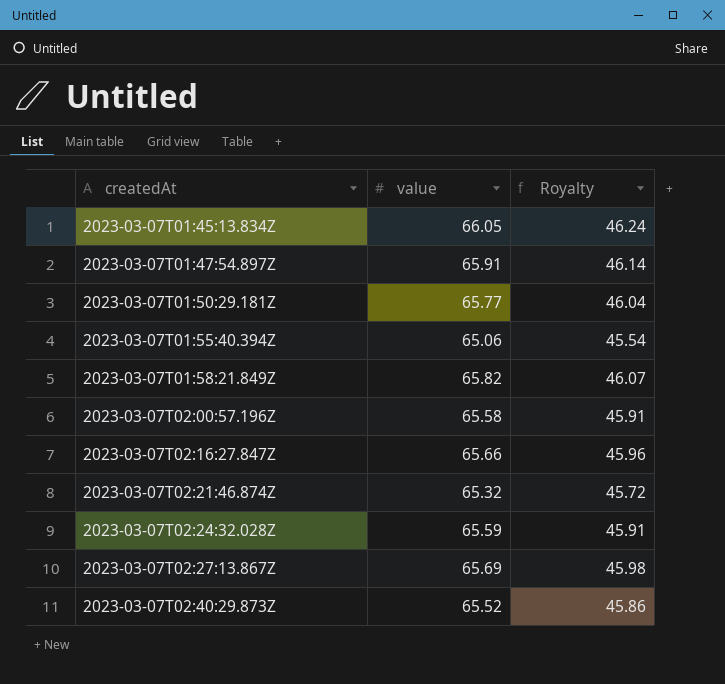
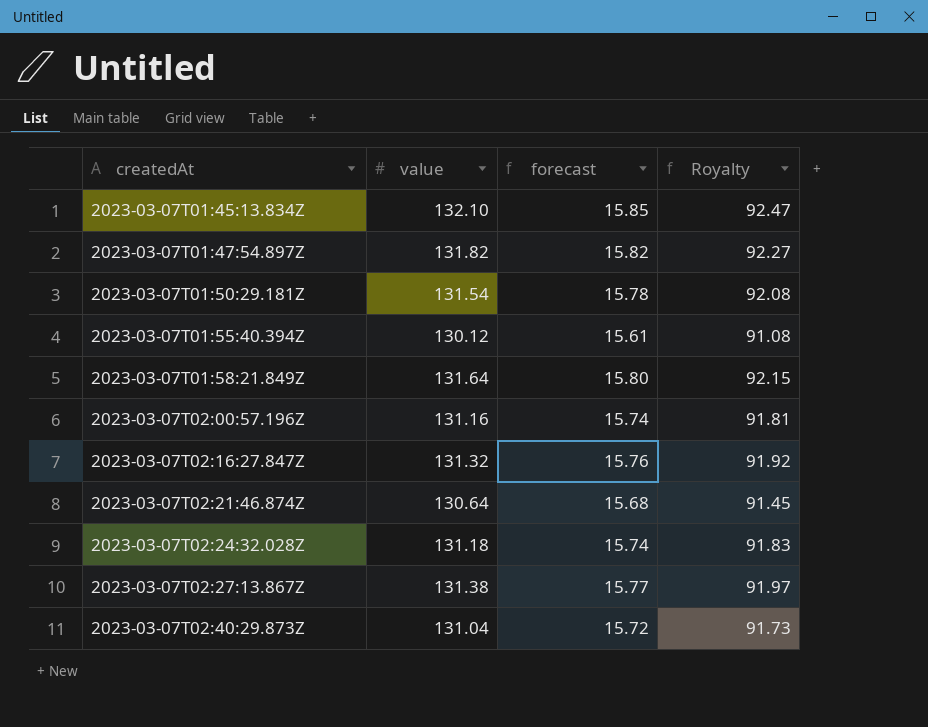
column forecast | formula: none -> [value] * 0.12
2023-03-07T01:45:13.834Z | value: 66.05 -> 132.10
2023-03-07T01:45:13.834Z | Royalty: 46.24 -> 92.47
2023-03-07T01:47:54.897Z | value: 65.91 -> 131.82
2023-03-07T01:47:54.897Z | Royalty: 46.14 -> 92.27
2023-03-07T01:50:29.181Z | value: 65.77 -> 131.54
2023-03-07T01:50:29.181Z | Royalty: 46.04 -> 92.08
2023-03-07T01:55:40.394Z | value: 65.06 -> 130.12
2023-03-07T01:55:40.394Z | Royalty: 45.54 -> 91.08
2023-03-07T01:58:21.849Z | value: 65.82 -> 131.64
2023-03-07T01:58:21.849Z | Royalty: 46.07 -> 92.15
2023-03-07T02:00:57.196Z | value: 65.58 -> 131.16
2023-03-07T02:00:57.196Z | Royalty: 45.91 -> 91.81
2023-03-07T02:16:27.847Z | value: 65.66 -> 131.32
2023-03-07T02:16:27.847Z | Royalty: 45.96 -> 91.92
2023-03-07T02:21:46.874Z | value: 65.32 -> 130.64
2023-03-07T02:21:46.874Z | Royalty: 45.72 -> 91.45
2023-03-07T02:24:32.028Z | value: 65.59 -> 131.18
2023-03-07T02:24:32.028Z | Royalty: 45.91 -> 91.83
2023-03-07T02:27:13.867Z | value: 65.69 -> 131.38
2023-03-07T02:27:13.867Z | Royalty: 45.98 -> 91.97
2023-03-07T02:40:29.873Z | value: 65.52 -> 131.04
2023-03-07T02:40:29.873Z | Royalty: 45.86 -> 91.73

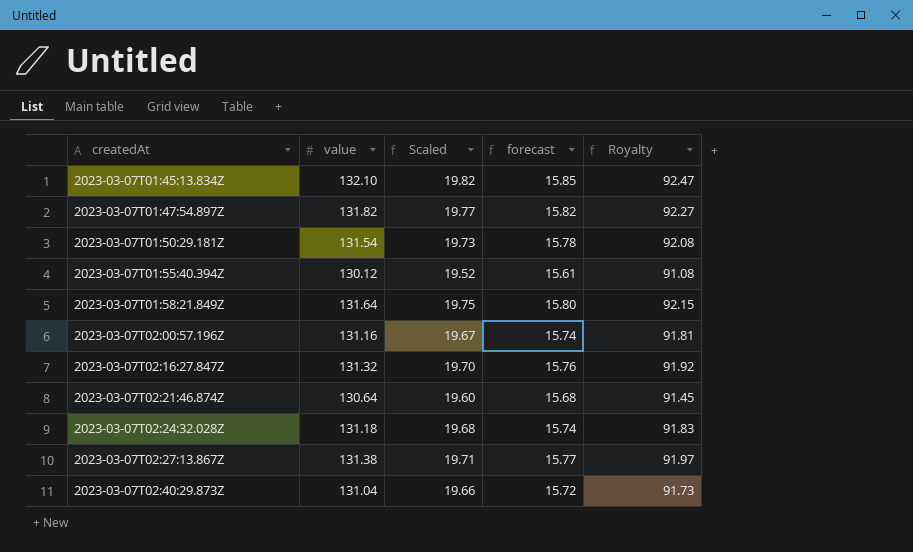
column Scaled | formula: none -> [value] * 0.15

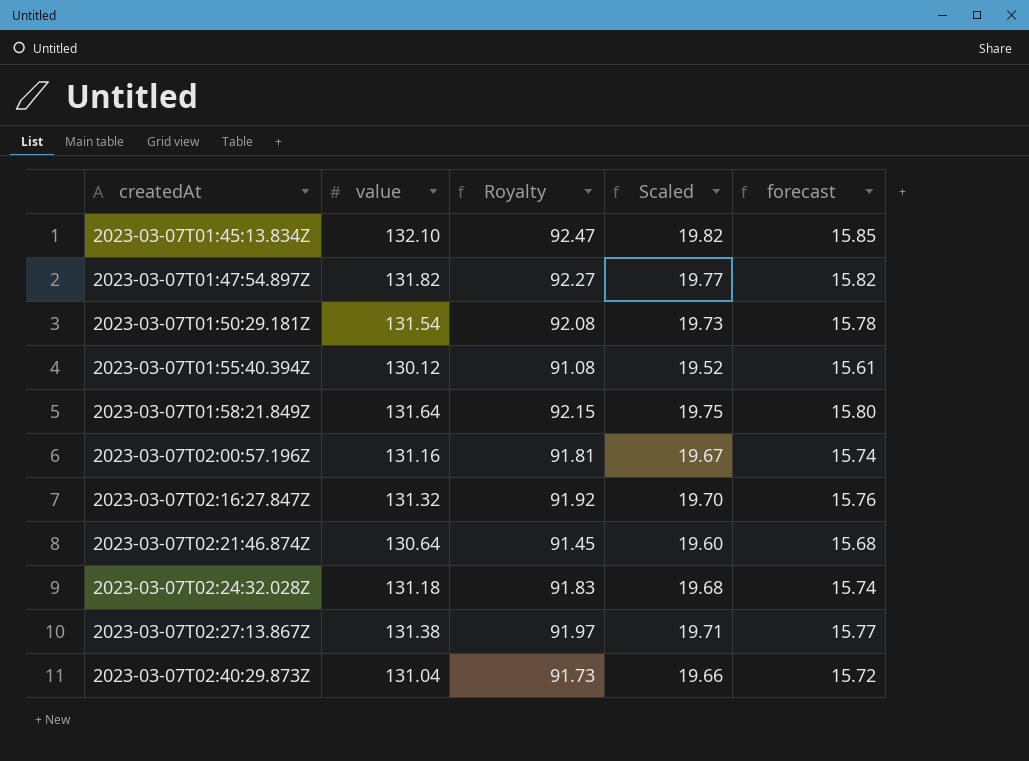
column Royalty | position: 5 -> 3

